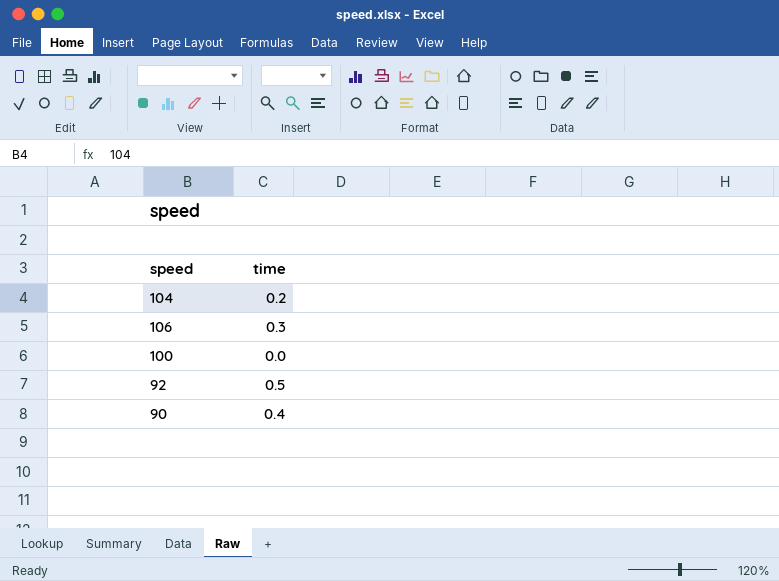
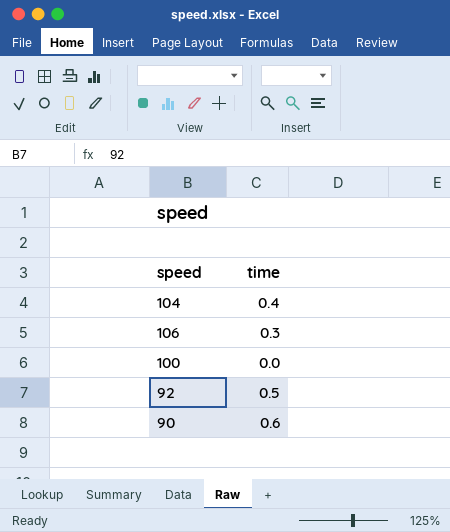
104 | time: 0.2 -> 0.4
90 | time: 0.4 -> 0.6

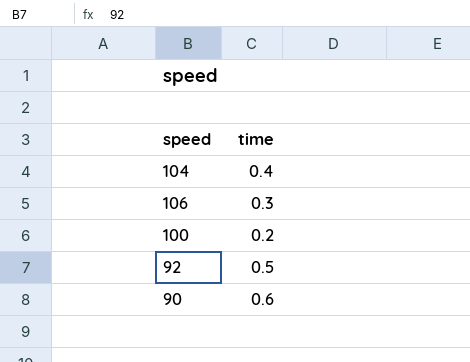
100 | time: 0.0 -> 0.2

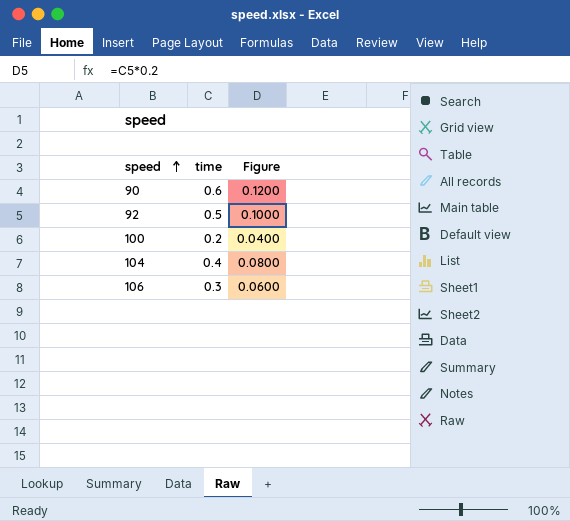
row order: none -> speed ascending
column Figure | formula: none -> [time] * 0.2

